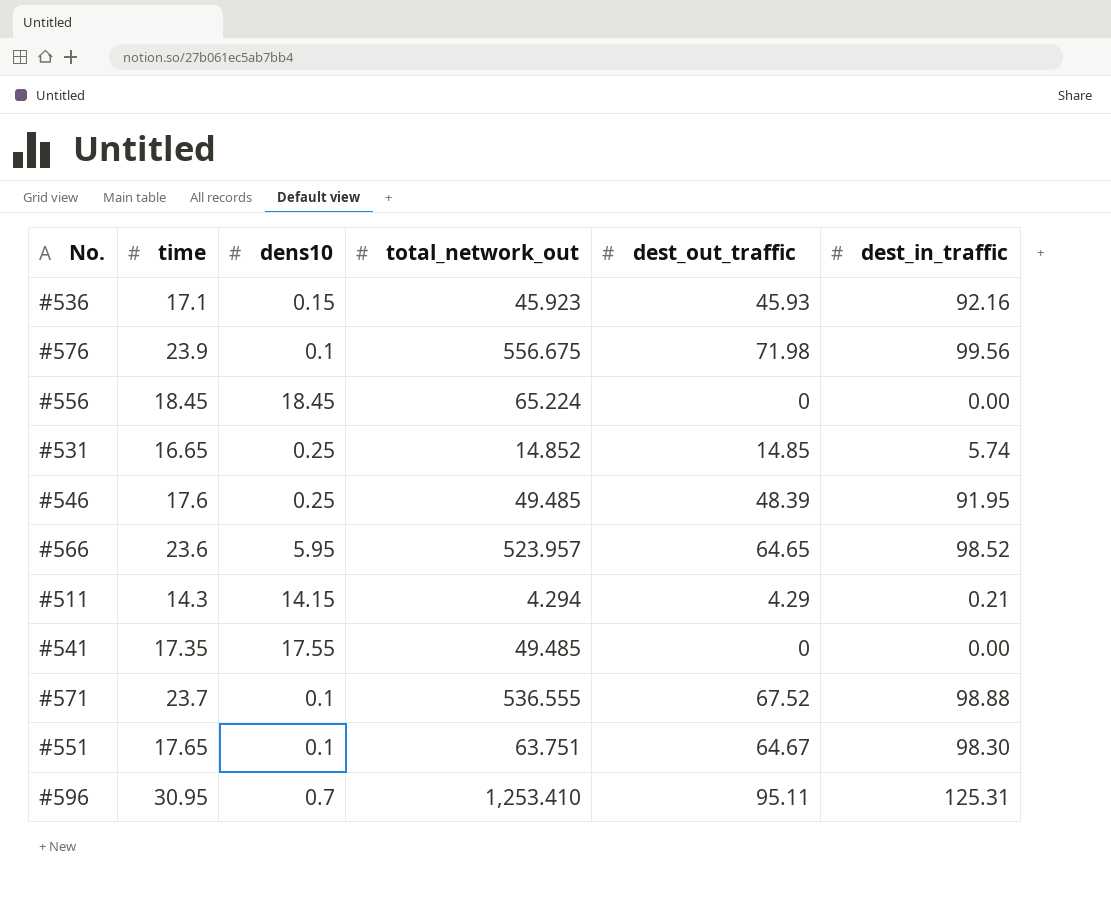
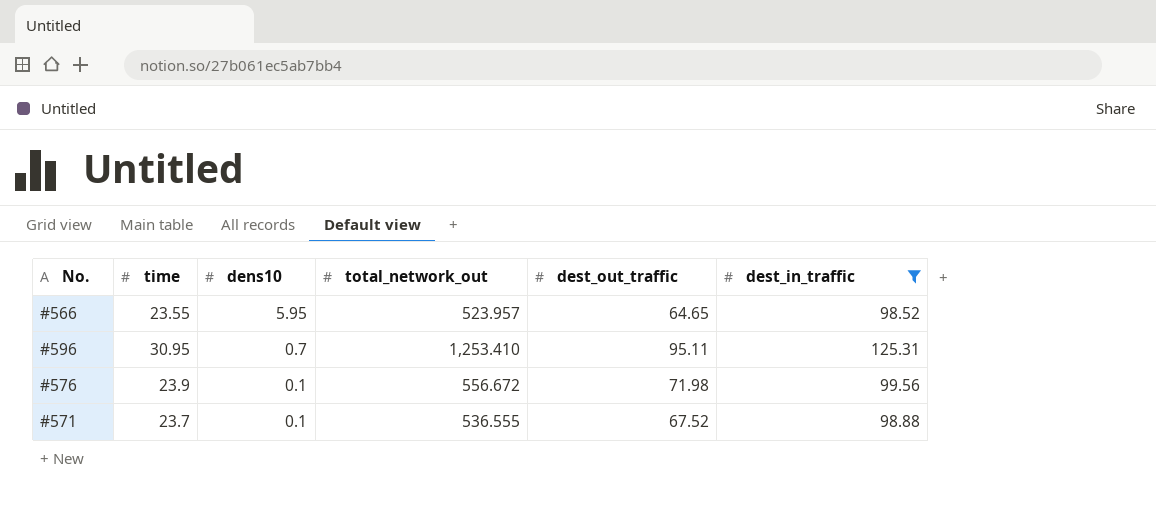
filter: none -> dest_in_traffic >= 98.52
row order: none -> dens10 descending
#566 | time: 23.6 -> 23.55
#576 | total_network_out: 556.675 -> 556.672

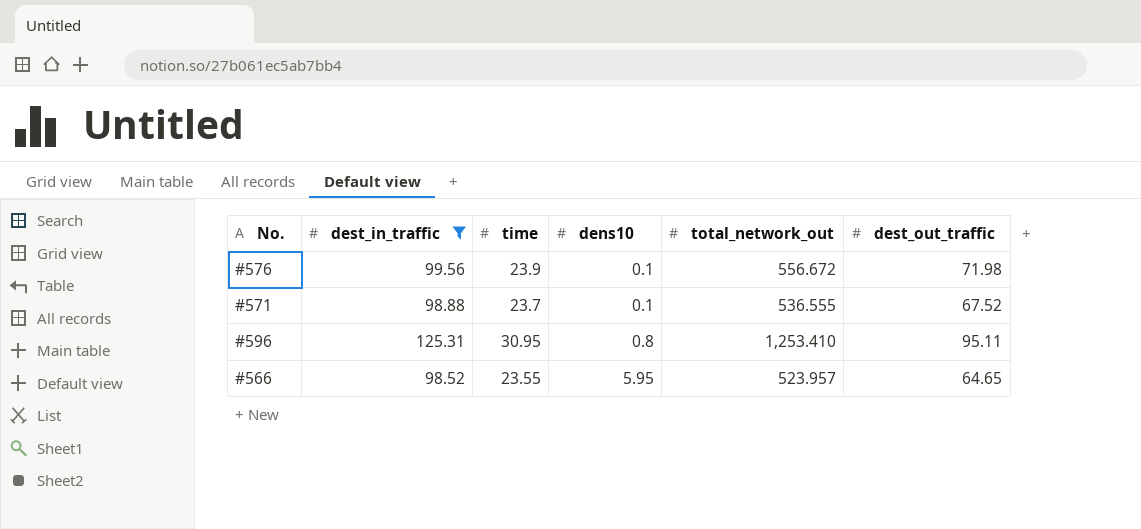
row order: dens10 descending -> dens10 ascending
column dest_in_traffic | position: 6 -> 2
#596 | dens10: 0.7 -> 0.8

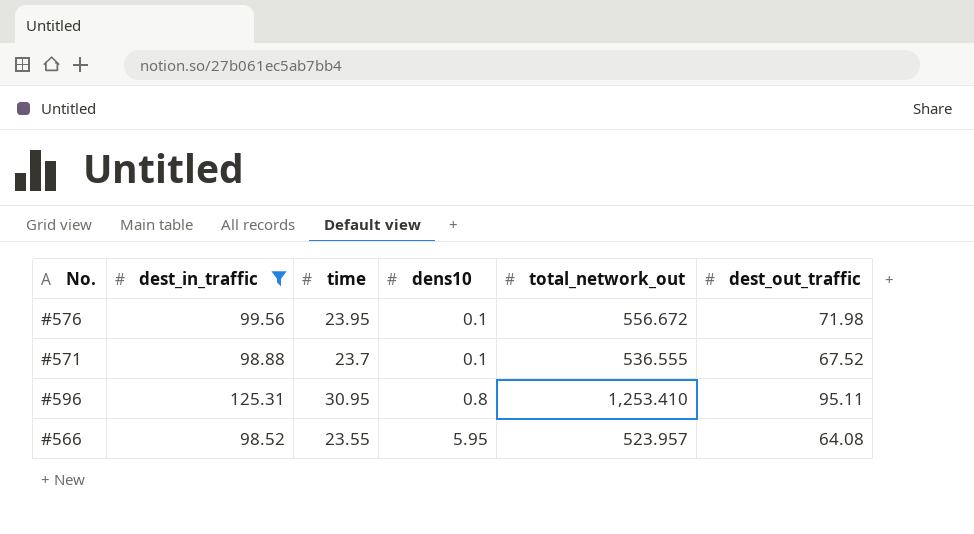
#576 | time: 23.9 -> 23.95
#566 | dest_out_traffic: 64.65 -> 64.08

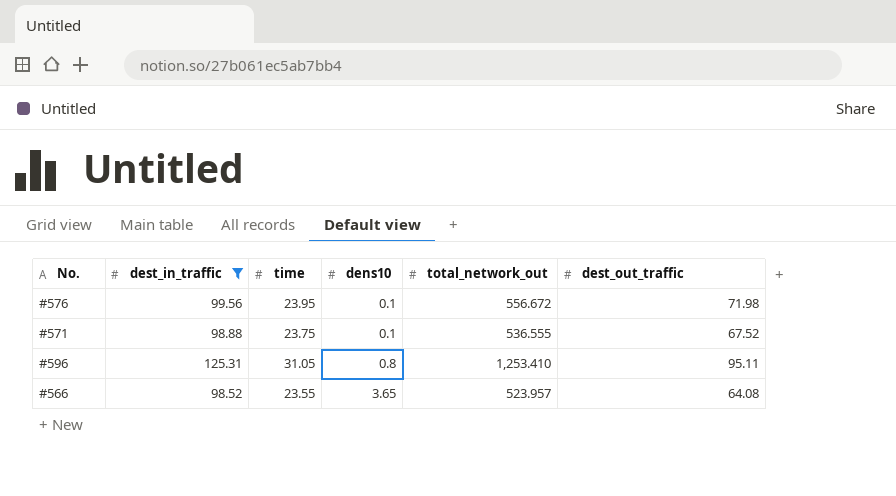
#571 | time: 23.7 -> 23.75
#596 | time: 30.95 -> 31.05
#566 | dens10: 5.95 -> 3.65

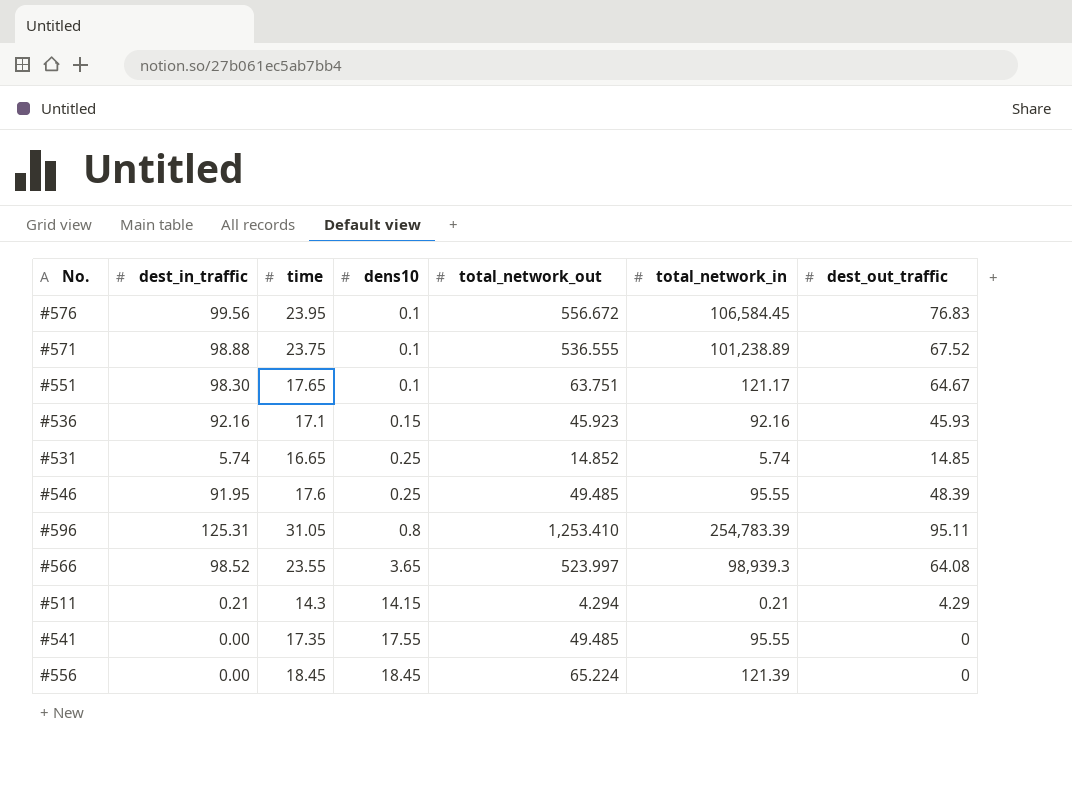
filter: dest_in_traffic >= 98.52 -> none
column total_network_in | position: none -> 6
#576 | dest_out_traffic: 71.98 -> 76.83
#566 | total_network_out: 523.957 -> 523.997

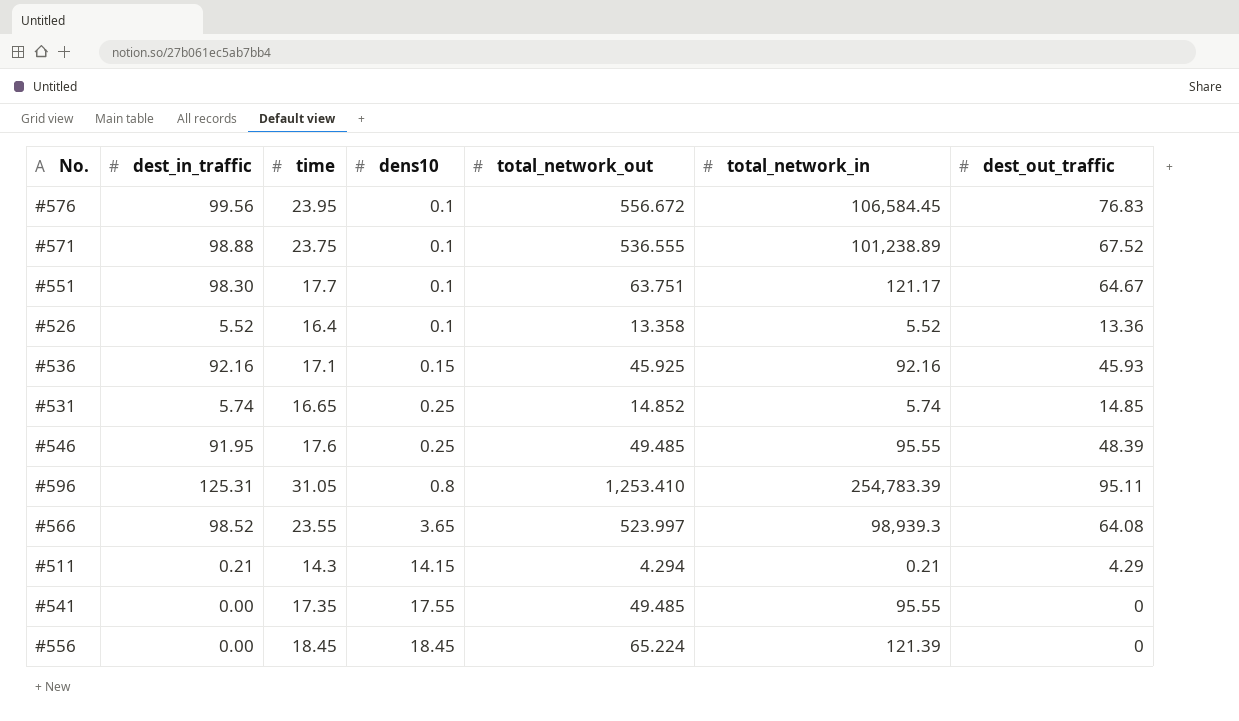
#551 | time: 17.65 -> 17.7
row #526: none -> 5.52 | 16.4 | 0.1 | 13.358 | 5.52 | 13.36
#536 | total_network_out: 45.923 -> 45.925

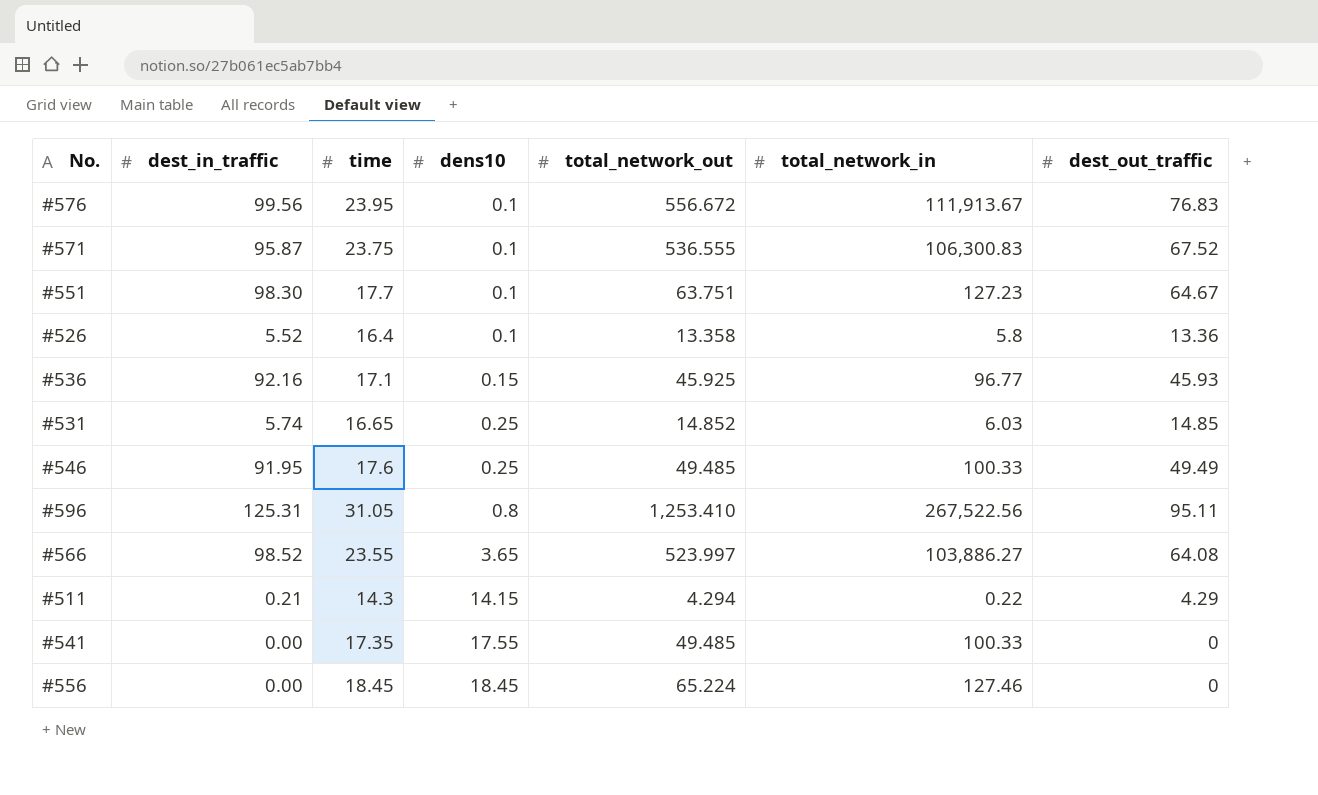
#576 | total_network_in: 106,584.45 -> 111,913.67
#571 | dest_in_traffic: 98.88 -> 95.87
#571 | total_network_in: 101,238.89 -> 106,300.83
#551 | total_network_in: 121.17 -> 127.23
#526 | total_network_in: 5.52 -> 5.8
#536 | total_network_in: 92.16 -> 96.77
#531 | total_network_in: 5.74 -> 6.03
#546 | total_network_in: 95.55 -> 100.33
#546 | dest_out_traffic: 48.39 -> 49.49
#596 | total_network_in: 254,783.39 -> 267,522.56
#566 | total_network_in: 98,939.3 -> 103,886.27
#511 | total_network_in: 0.21 -> 0.22
#541 | total_network_in: 95.55 -> 100.33
#556 | total_network_in: 121.39 -> 127.46

